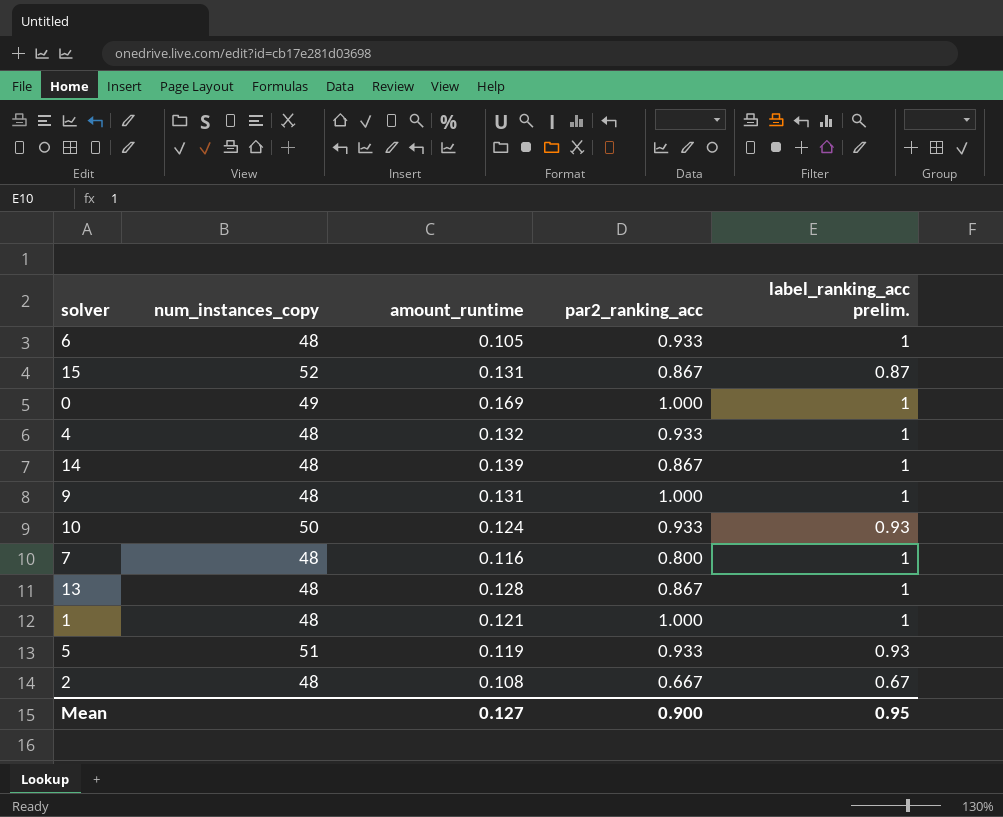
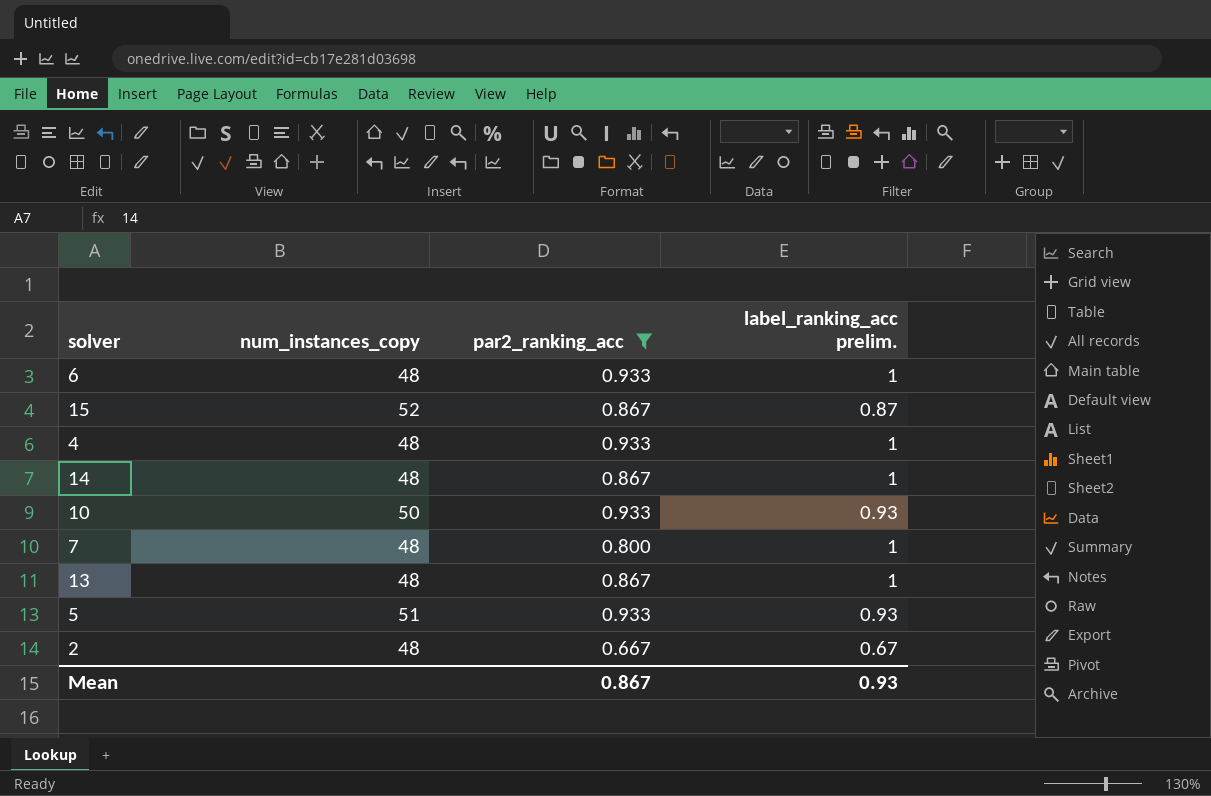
filter: none -> par2_ranking_acc != 1.000
column amount_runtime | position: 3 -> none
Mean | par2_ranking_acc: 0.900 -> 0.867
Mean | label_ranking_acc prelim.: 0.95 -> 0.93

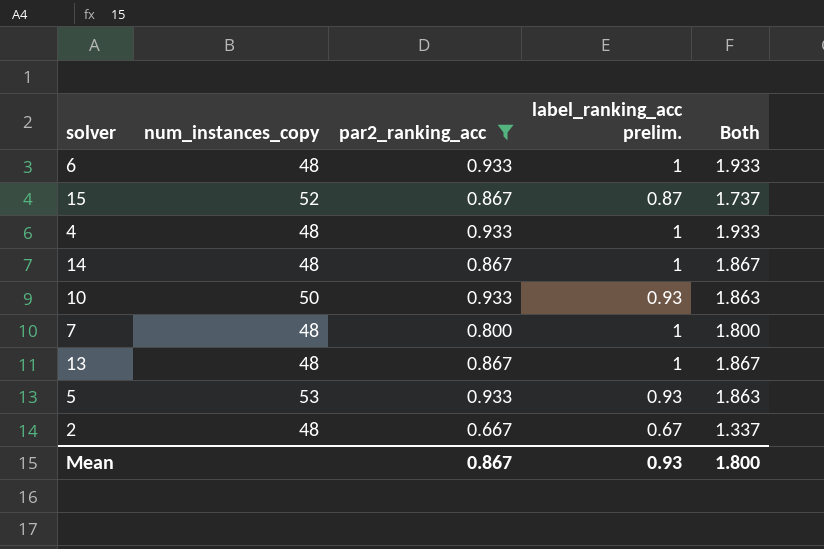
column Both | formula: none -> [par2_ranking_acc] + [label_ranking_acc prelim.]
5 | num_instances_copy: 51 -> 53

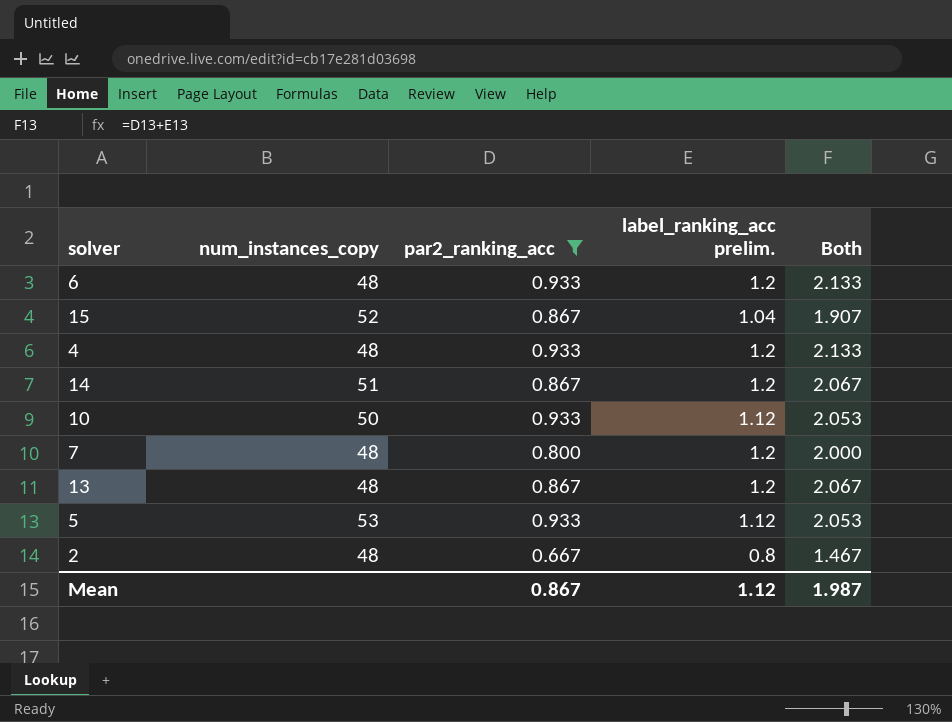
6 | label_ranking_acc prelim.: 1 -> 1.2
6 | Both: 1.933 -> 2.133
15 | label_ranking_acc prelim.: 0.87 -> 1.04
15 | Both: 1.737 -> 1.907
4 | label_ranking_acc prelim.: 1 -> 1.2
4 | Both: 1.933 -> 2.133
14 | num_instances_copy: 48 -> 51
14 | label_ranking_acc prelim.: 1 -> 1.2
14 | Both: 1.867 -> 2.067
10 | label_ranking_acc prelim.: 0.93 -> 1.12
10 | Both: 1.863 -> 2.053
7 | label_ranking_acc prelim.: 1 -> 1.2
7 | Both: 1.800 -> 2.000
13 | label_ranking_acc prelim.: 1 -> 1.2
13 | Both: 1.867 -> 2.067
5 | label_ranking_acc prelim.: 0.93 -> 1.12
5 | Both: 1.863 -> 2.053
2 | label_ranking_acc prelim.: 0.67 -> 0.8
2 | Both: 1.337 -> 1.467
Mean | label_ranking_acc prelim.: 0.93 -> 1.12
Mean | Both: 1.800 -> 1.987

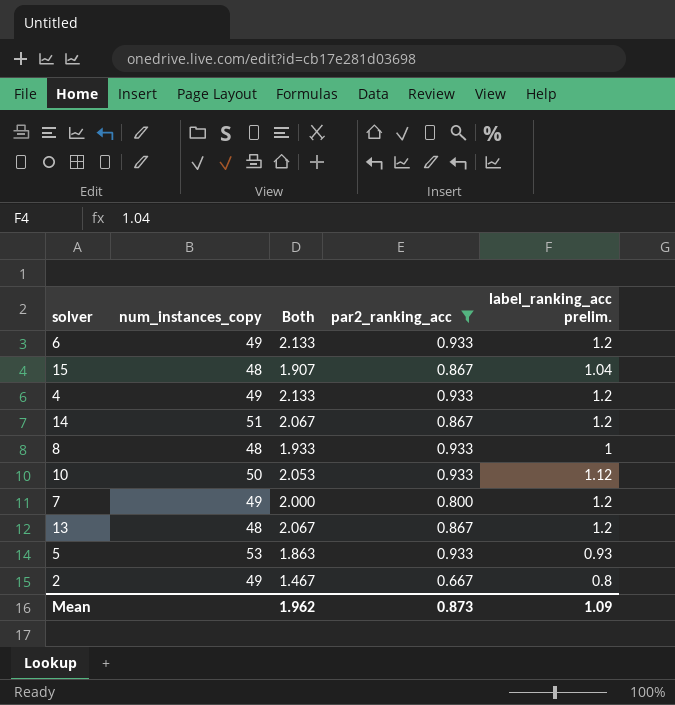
column Both | position: 5 -> 3
6 | num_instances_copy: 48 -> 49
15 | num_instances_copy: 52 -> 48
4 | num_instances_copy: 48 -> 49
row 8: none -> 48 | 1.933 | 0.933 | 1
7 | num_instances_copy: 48 -> 49
5 | Both: 2.053 -> 1.863
5 | label_ranking_acc prelim.: 1.12 -> 0.93
2 | num_instances_copy: 48 -> 49
Mean | Both: 1.987 -> 1.962
Mean | par2_ranking_acc: 0.867 -> 0.873
Mean | label_ranking_acc prelim.: 1.12 -> 1.09

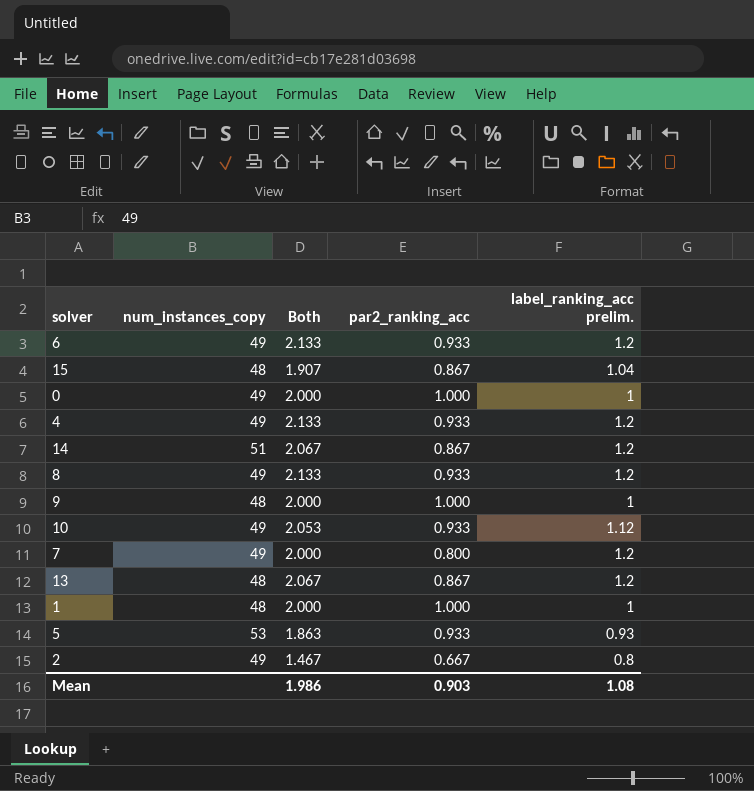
filter: par2_ranking_acc != 1.000 -> none
8 | num_instances_copy: 48 -> 49
8 | Both: 1.933 -> 2.133
8 | label_ranking_acc prelim.: 1 -> 1.2
10 | num_instances_copy: 50 -> 49
Mean | Both: 1.962 -> 1.986
Mean | par2_ranking_acc: 0.873 -> 0.903
Mean | label_ranking_acc prelim.: 1.09 -> 1.08

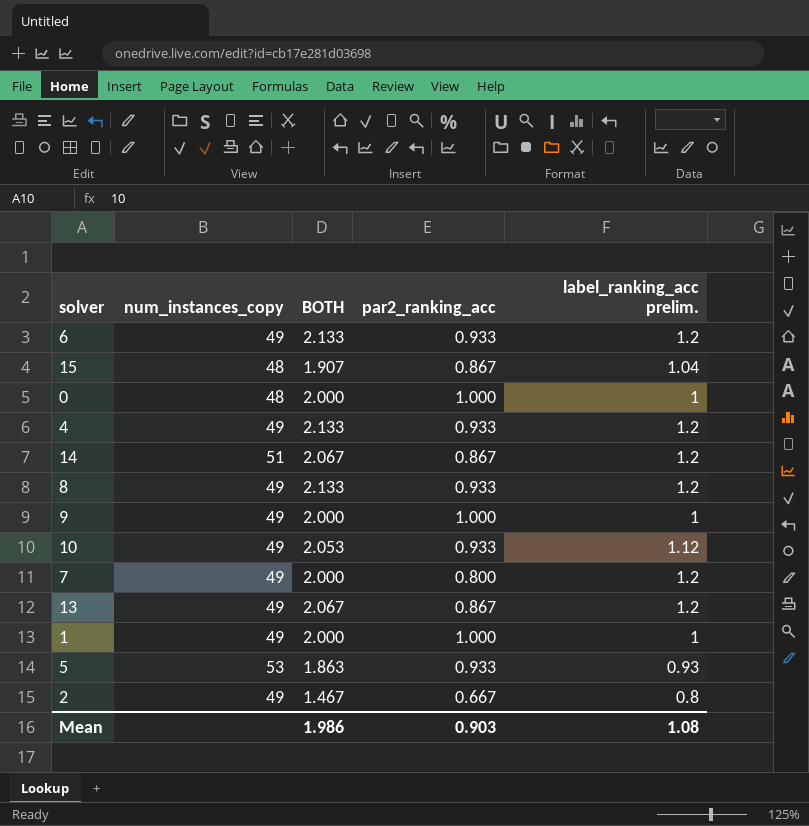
column name: Both -> BOTH
0 | num_instances_copy: 49 -> 48
9 | num_instances_copy: 48 -> 49
13 | num_instances_copy: 48 -> 49
1 | num_instances_copy: 48 -> 49

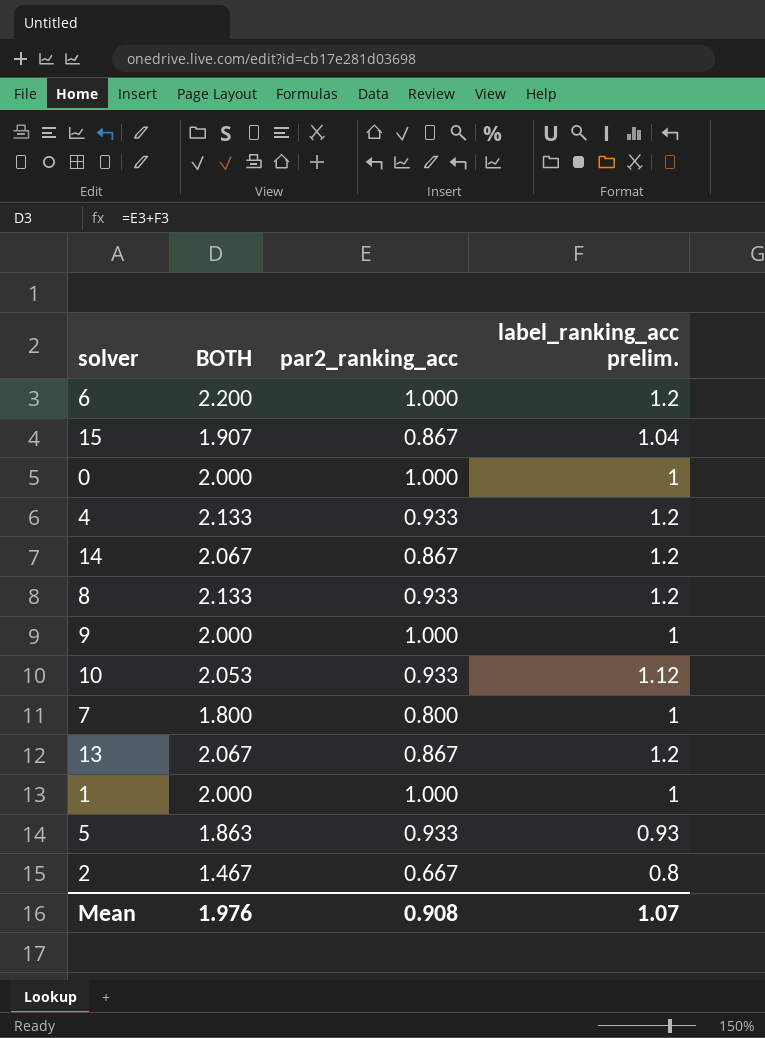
column num_instances_copy | position: 2 -> none
6 | BOTH: 2.133 -> 2.200
6 | par2_ranking_acc: 0.933 -> 1.000
7 | BOTH: 2.000 -> 1.800
7 | label_ranking_acc prelim.: 1.2 -> 1
Mean | BOTH: 1.986 -> 1.976
Mean | par2_ranking_acc: 0.903 -> 0.908
Mean | label_ranking_acc prelim.: 1.08 -> 1.07

